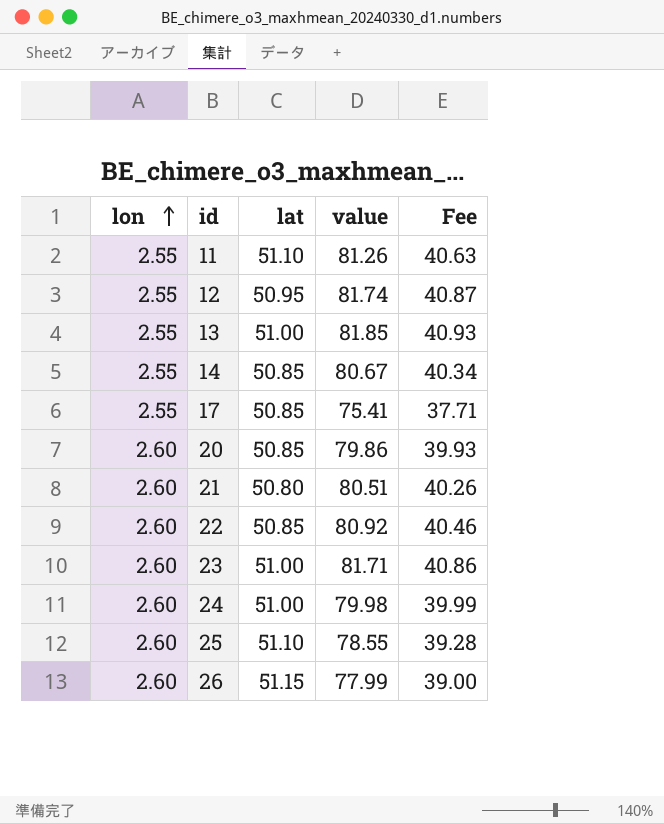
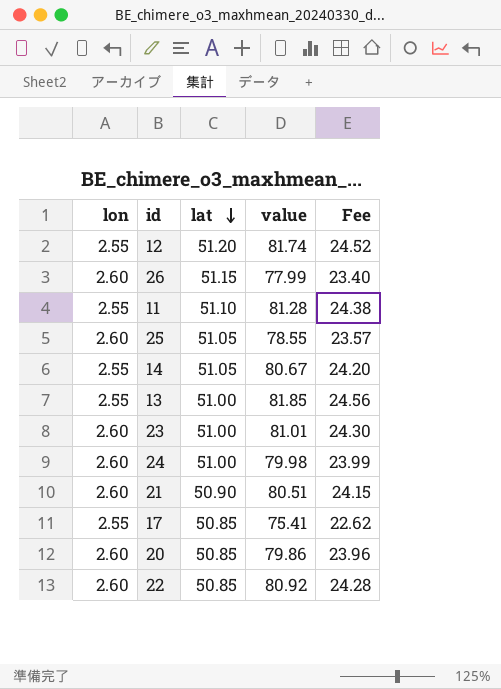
row order: lon ascending -> lat descending
column Fee | formula: [value] * 0.5 -> [value] * 0.3
12 | lat: 50.95 -> 51.20
11 | value: 81.26 -> 81.28
25 | lat: 51.10 -> 51.05
14 | lat: 50.85 -> 51.05
23 | value: 81.71 -> 81.01
21 | lat: 50.80 -> 50.90

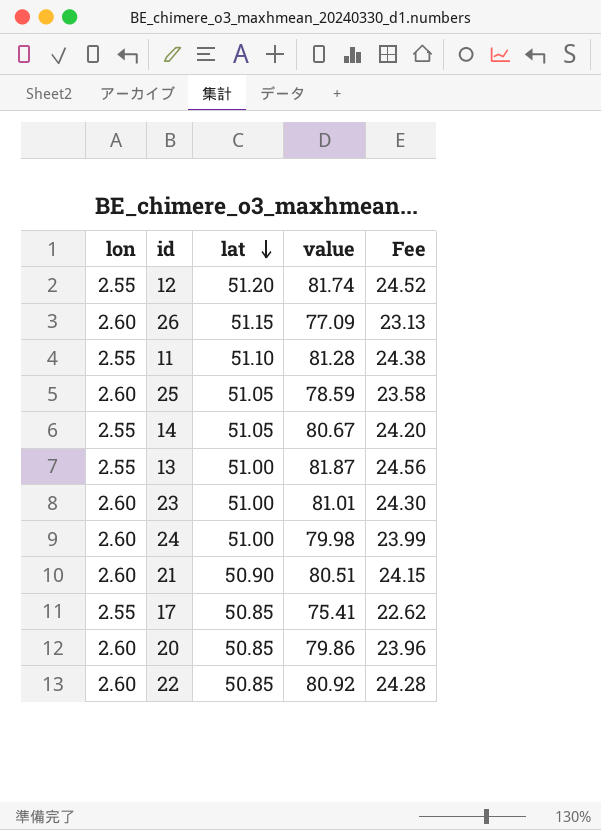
26 | value: 77.99 -> 77.09
26 | Fee: 23.40 -> 23.13
25 | value: 78.55 -> 78.59
25 | Fee: 23.57 -> 23.58
13 | value: 81.85 -> 81.87

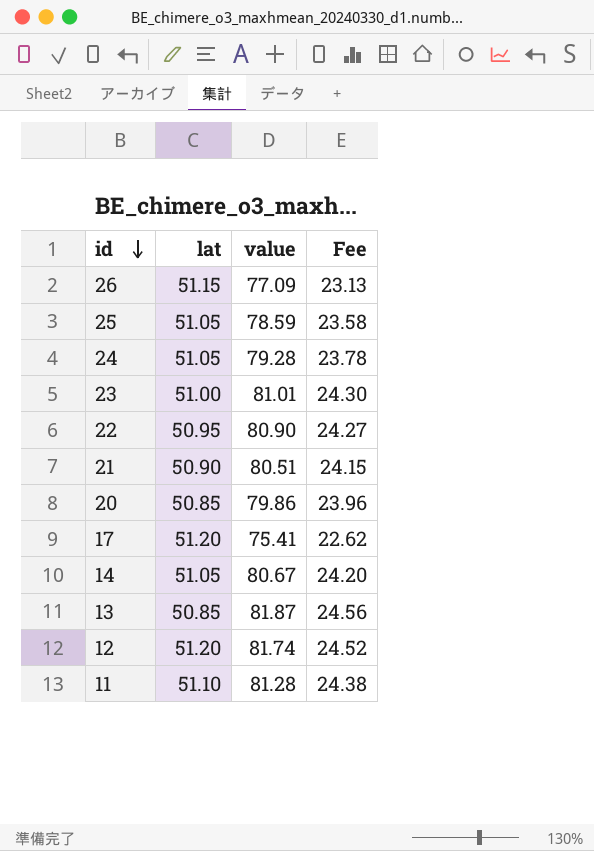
row order: lat descending -> id descending
column lon | position: 1 -> none
24 | lat: 51.00 -> 51.05
24 | value: 79.98 -> 79.28
24 | Fee: 23.99 -> 23.78
22 | lat: 50.85 -> 50.95
22 | value: 80.92 -> 80.90
22 | Fee: 24.28 -> 24.27
17 | lat: 50.85 -> 51.20
13 | lat: 51.00 -> 50.85

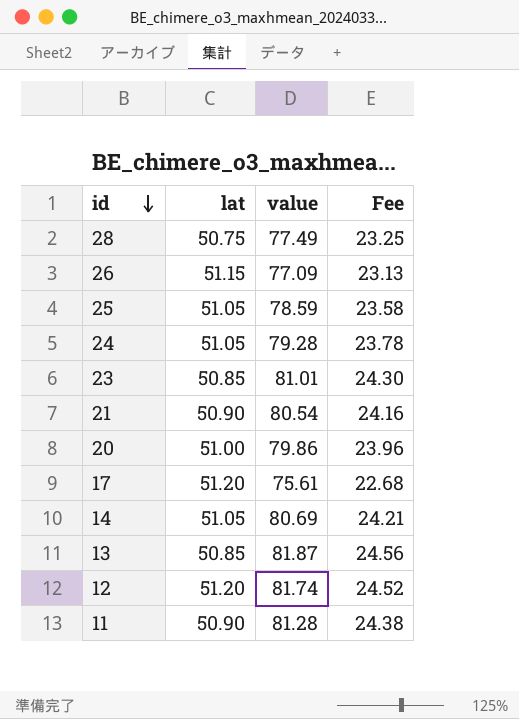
row 22: 50.95 | 80.90 | 24.27 -> none
row 28: none -> 50.75 | 77.49 | 23.25
23 | lat: 51.00 -> 50.85
21 | value: 80.51 -> 80.54
21 | Fee: 24.15 -> 24.16
20 | lat: 50.85 -> 51.00
17 | value: 75.41 -> 75.61
17 | Fee: 22.62 -> 22.68
14 | value: 80.67 -> 80.69
14 | Fee: 24.20 -> 24.21
11 | lat: 51.10 -> 50.90

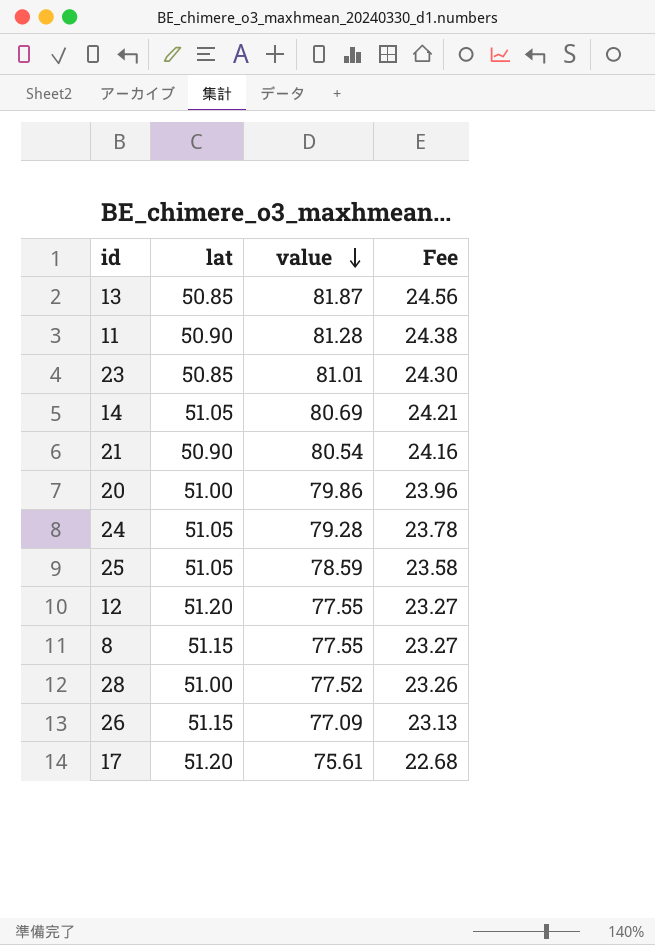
row order: id descending -> value descending
12 | value: 81.74 -> 77.55
12 | Fee: 24.52 -> 23.27
row 8: none -> 51.15 | 77.55 | 23.27
28 | lat: 50.75 -> 51.00
28 | value: 77.49 -> 77.52
28 | Fee: 23.25 -> 23.26

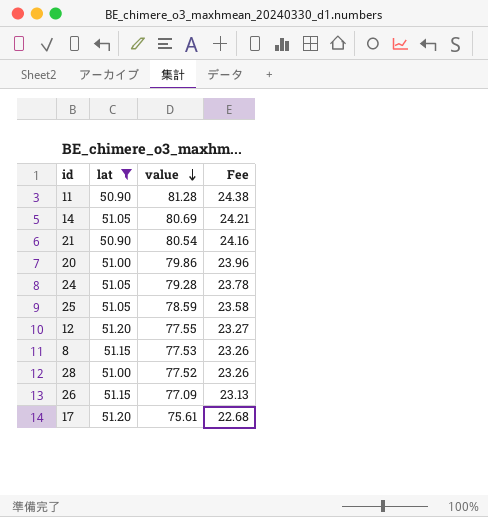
filter: none -> lat != 50.85
8 | value: 77.55 -> 77.53
8 | Fee: 23.27 -> 23.26

